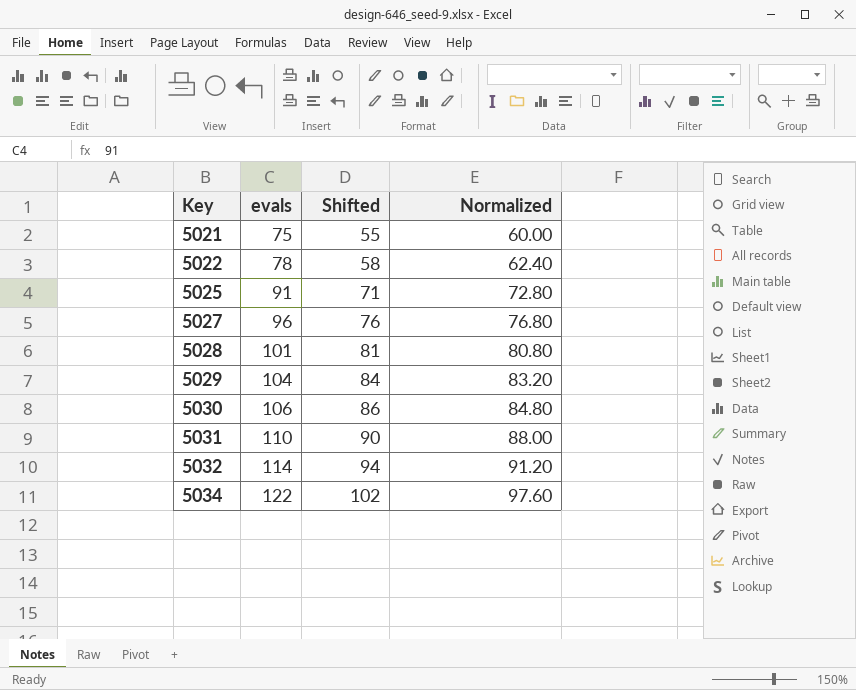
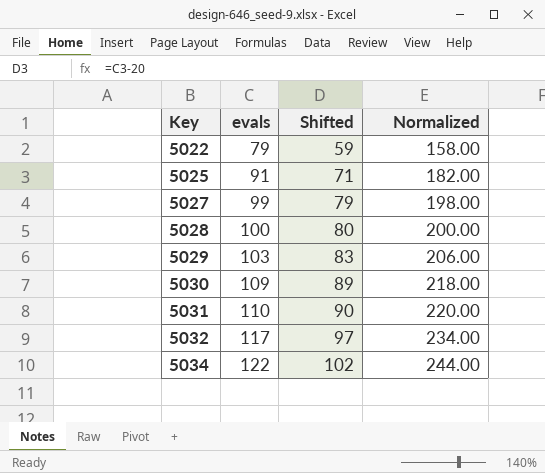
column Normalized | formula: [evals] * 0.8 -> [evals] * 2
row 5021: 75 | 55 | 60.00 -> none
5022 | evals: 78 -> 79
5022 | Shifted: 58 -> 59
5027 | evals: 96 -> 99
5027 | Shifted: 76 -> 79
5028 | evals: 101 -> 100
5028 | Shifted: 81 -> 80
5029 | evals: 104 -> 103
5029 | Shifted: 84 -> 83
5030 | evals: 106 -> 109
5030 | Shifted: 86 -> 89
5032 | evals: 114 -> 117
5032 | Shifted: 94 -> 97

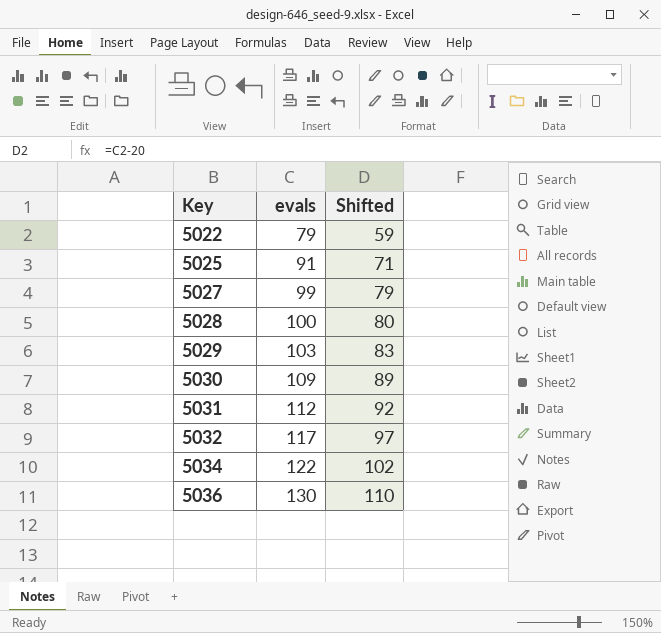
column Normalized | formula: [evals] * 2 -> none
5031 | evals: 110 -> 112
5031 | Shifted: 90 -> 92
row 5036: none -> 130 | 110

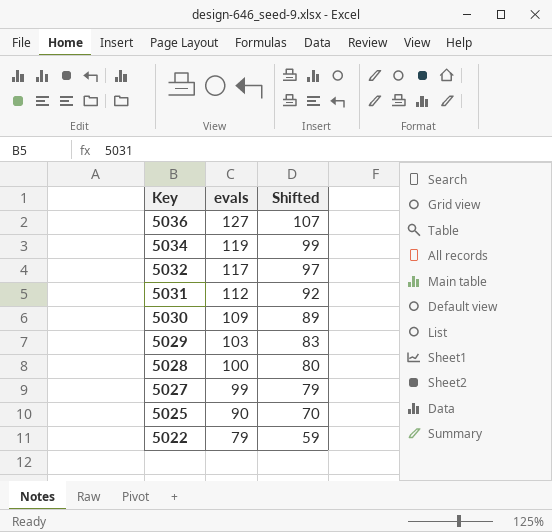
row order: Key ascending -> Key descending
5036 | evals: 130 -> 127
5036 | Shifted: 110 -> 107
5034 | evals: 122 -> 119
5034 | Shifted: 102 -> 99
5025 | evals: 91 -> 90
5025 | Shifted: 71 -> 70

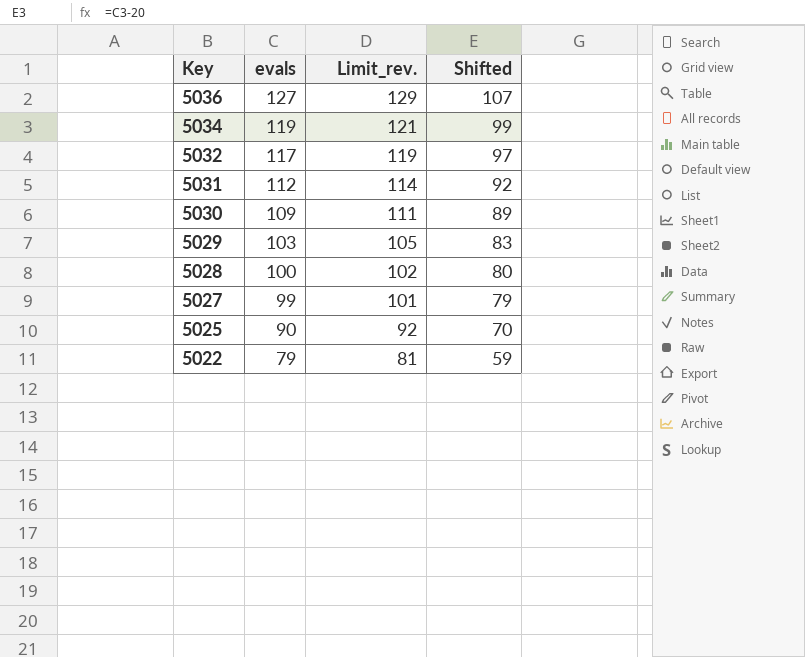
column Limit_rev. | formula: none -> [evals] + 2

